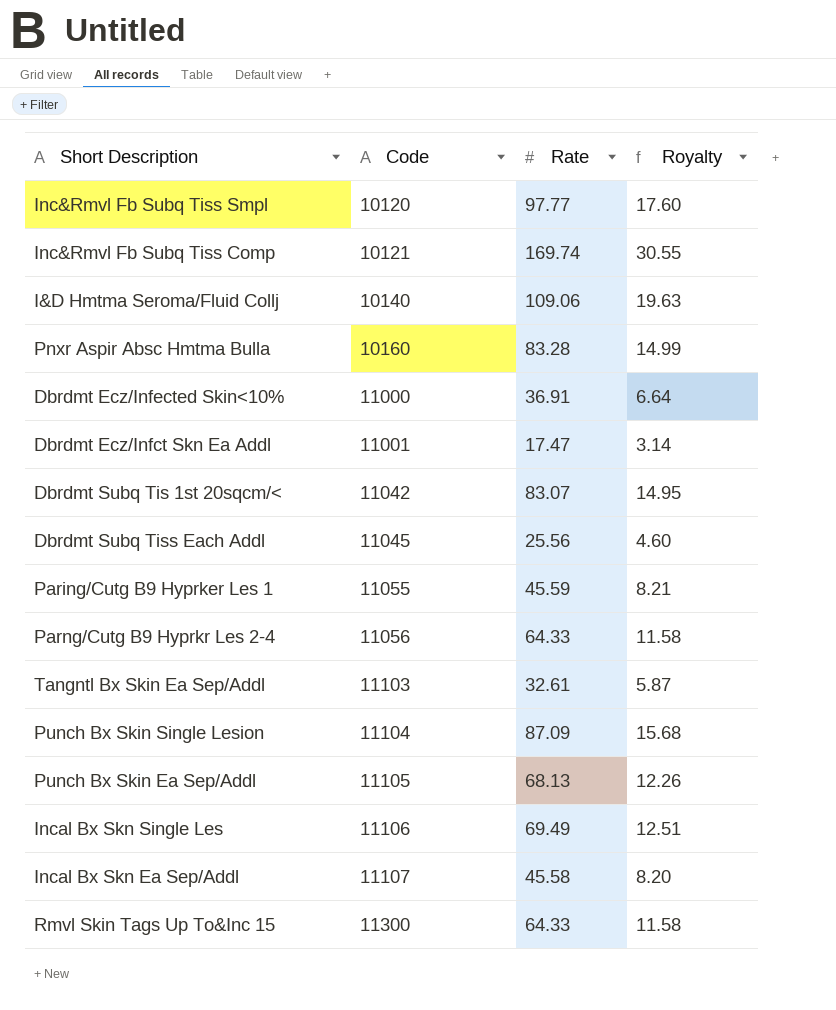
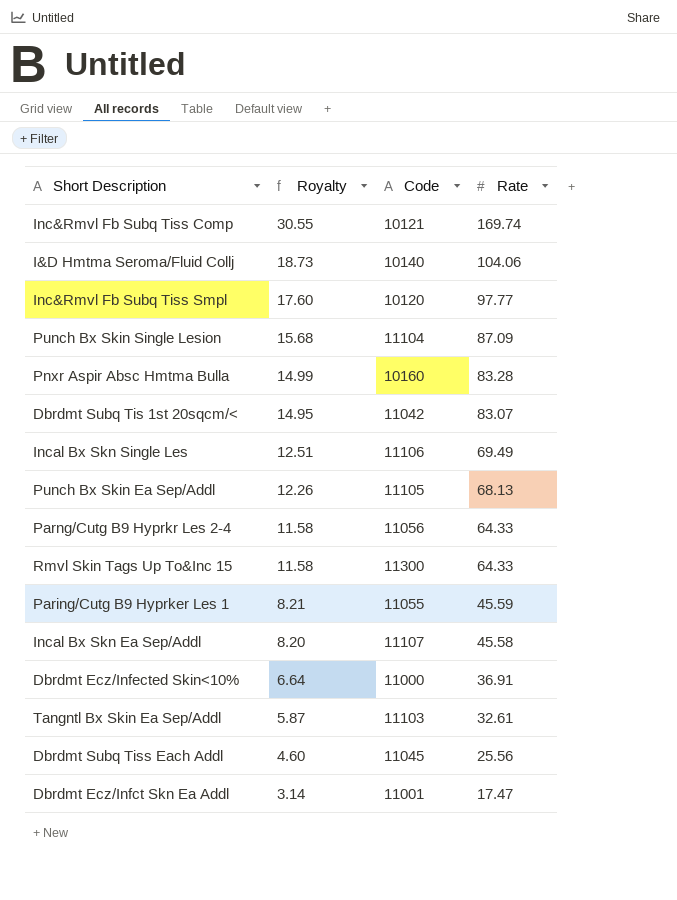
row order: Code ascending -> Royalty descending
column Royalty | position: 4 -> 2
I&D Hmtma Seroma/Fluid Collj | Royalty: 19.63 -> 18.73
I&D Hmtma Seroma/Fluid Collj | Rate: 109.06 -> 104.06

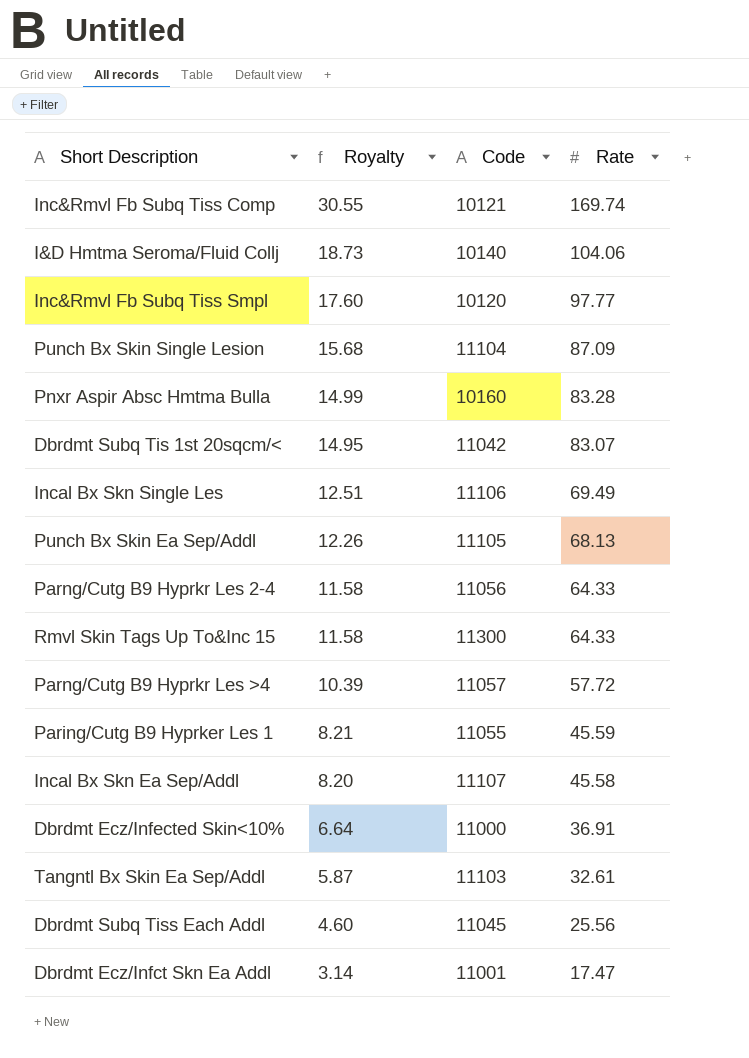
row Parng/Cutg B9 Hyprkr Les >4: none -> 10.39 | 11057 | 57.72

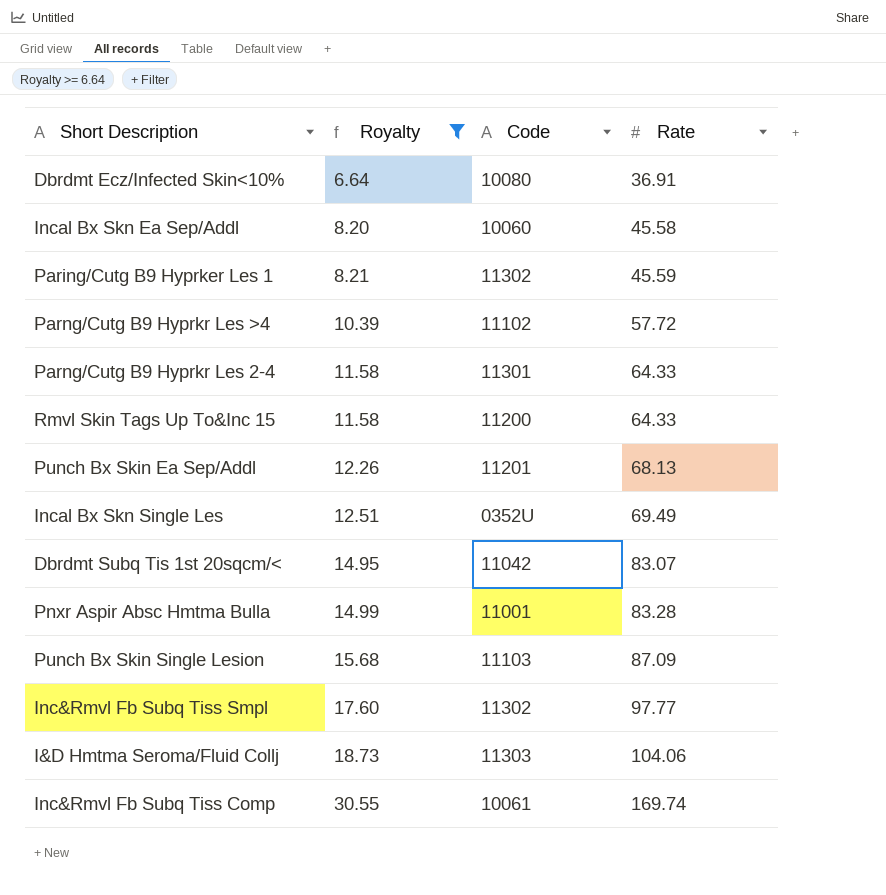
filter: none -> Royalty >= 6.64
row order: Royalty descending -> Royalty ascending
Dbrdmt Ecz/Infected Skin<10% | Code: 11000 -> 10080
Incal Bx Skn Ea Sep/Addl | Code: 11107 -> 10060
Paring/Cutg B9 Hyprker Les 1 | Code: 11055 -> 11302
Parng/Cutg B9 Hyprkr Les >4 | Code: 11057 -> 11102
Parng/Cutg B9 Hyprkr Les 2-4 | Code: 11056 -> 11301
Rmvl Skin Tags Up To&Inc 15 | Code: 11300 -> 11200
Punch Bx Skin Ea Sep/Addl | Code: 11105 -> 11201
Incal Bx Skn Single Les | Code: 11106 -> 0352U
Pnxr Aspir Absc Hmtma Bulla | Code: 10160 -> 11001
Punch Bx Skin Single Lesion | Code: 11104 -> 11103
Inc&Rmvl Fb Subq Tiss Smpl | Code: 10120 -> 11302
I&D Hmtma Seroma/Fluid Collj | Code: 10140 -> 11303
Inc&Rmvl Fb Subq Tiss Comp | Code: 10121 -> 10061

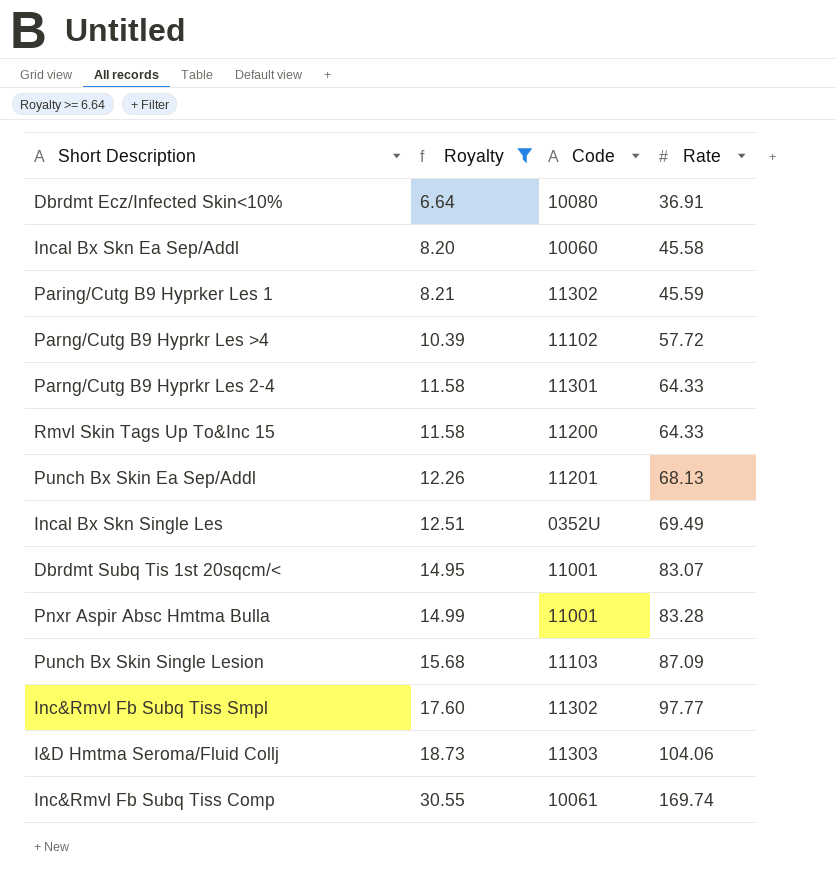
Dbrdmt Subq Tis 1st 20sqcm/< | Code: 11042 -> 11001

